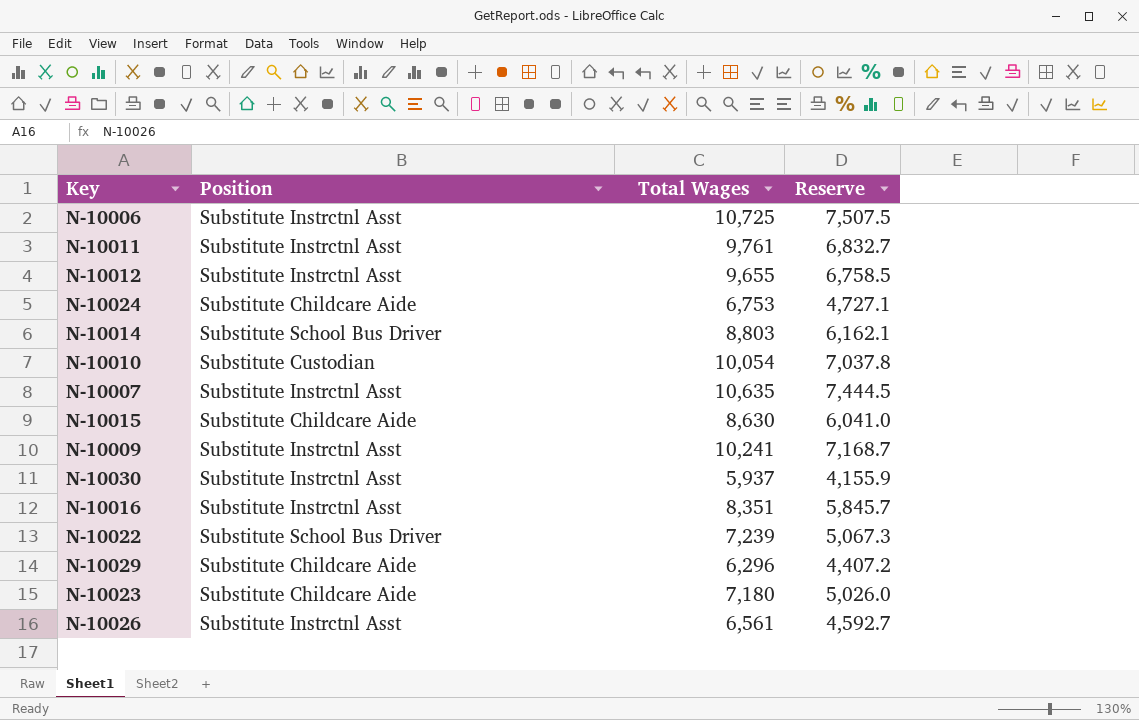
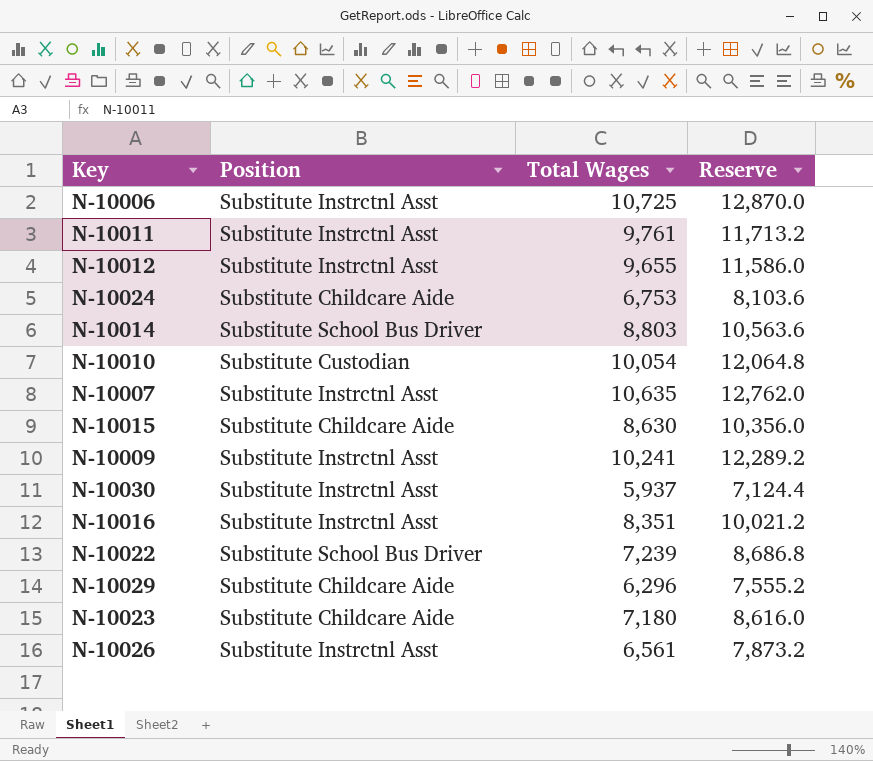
column Reserve | formula: [Total Wages] * 0.7 -> [Total Wages] * 1.2

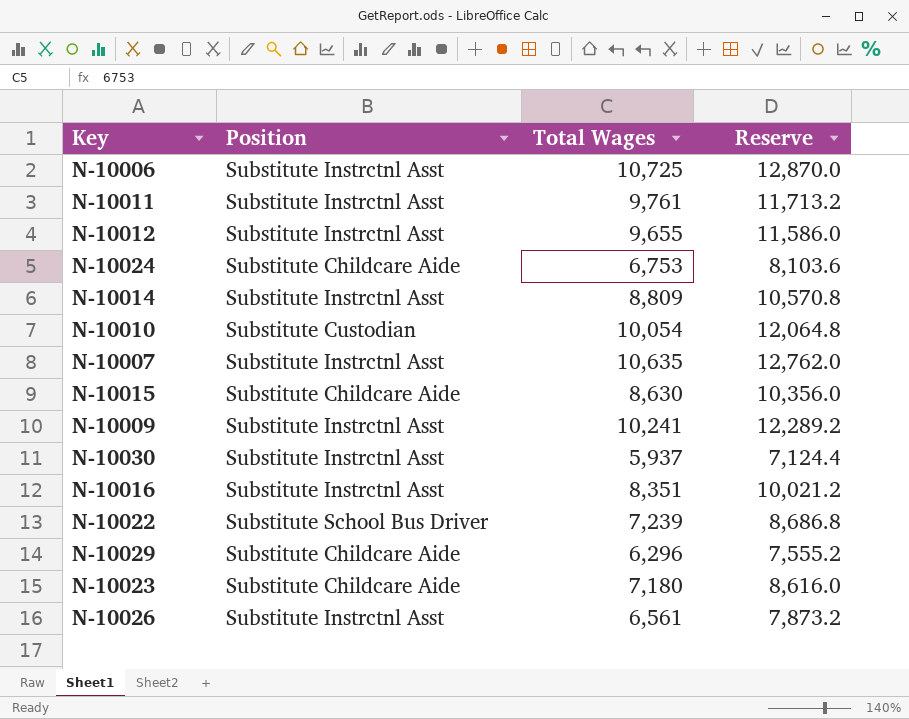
N-10014 | Position: Substitute School Bus Driver -> Substitute Instrctnl Asst
N-10014 | Total Wages: 8,803 -> 8,809
N-10014 | Reserve: 10,563.6 -> 10,570.8

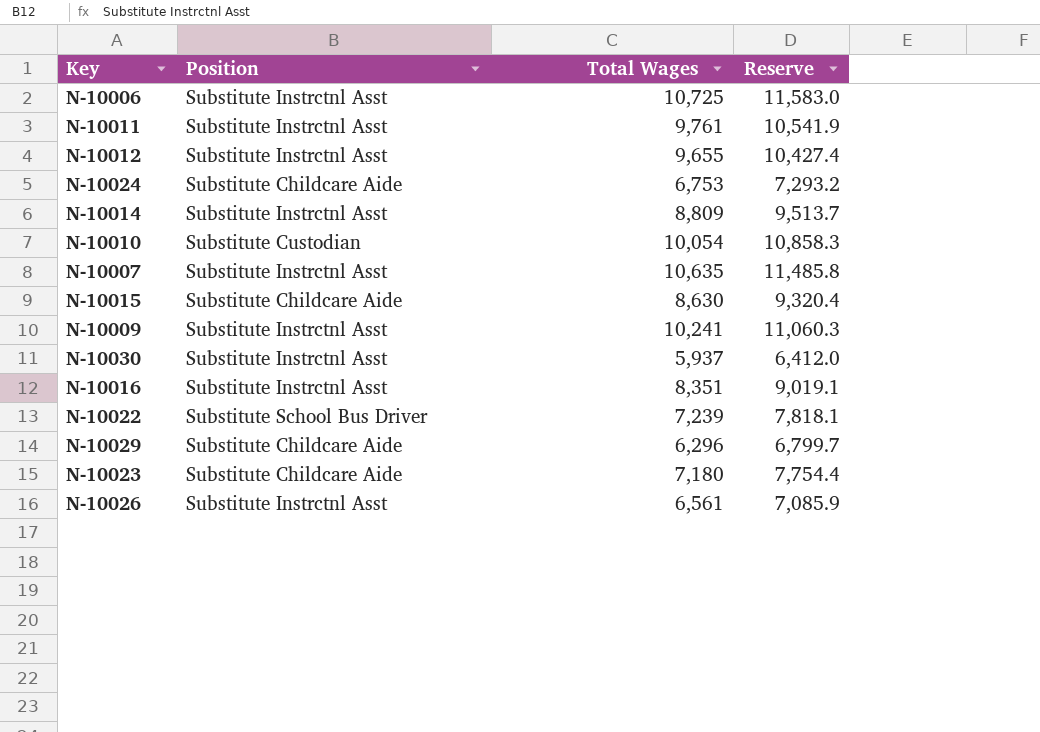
column Reserve | formula: [Total Wages] * 1.2 -> [Total Wages] * 1.08

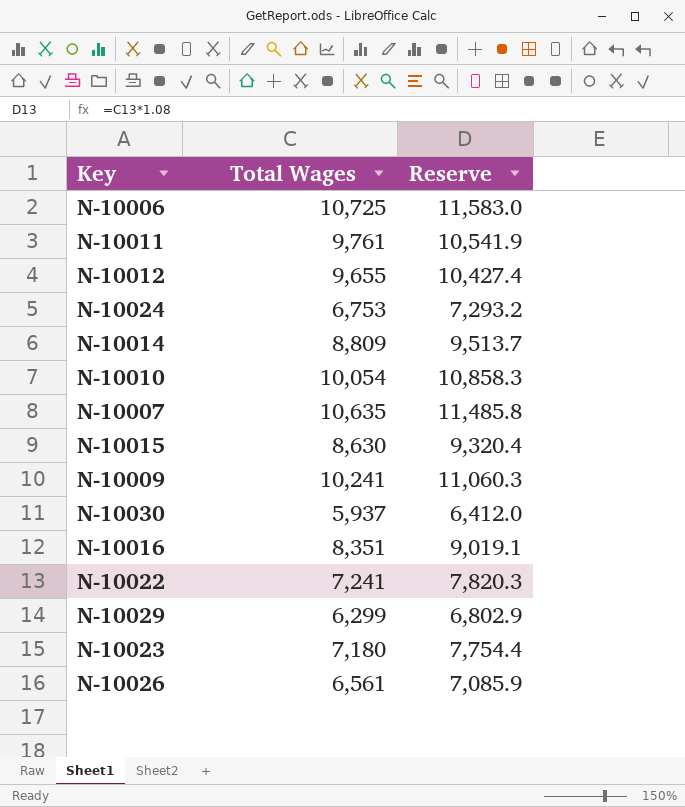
column Position | position: 2 -> none
N-10022 | Total Wages: 7,239 -> 7,241
N-10022 | Reserve: 7,818.1 -> 7,820.3
N-10029 | Total Wages: 6,296 -> 6,299
N-10029 | Reserve: 6,799.7 -> 6,802.9

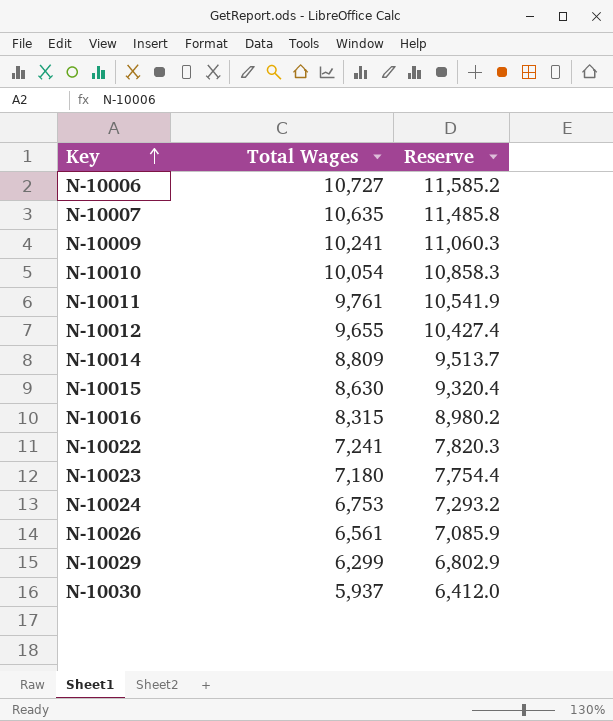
row order: none -> Key ascending
N-10006 | Total Wages: 10,725 -> 10,727
N-10006 | Reserve: 11,583.0 -> 11,585.2
N-10016 | Total Wages: 8,351 -> 8,315
N-10016 | Reserve: 9,019.1 -> 8,980.2

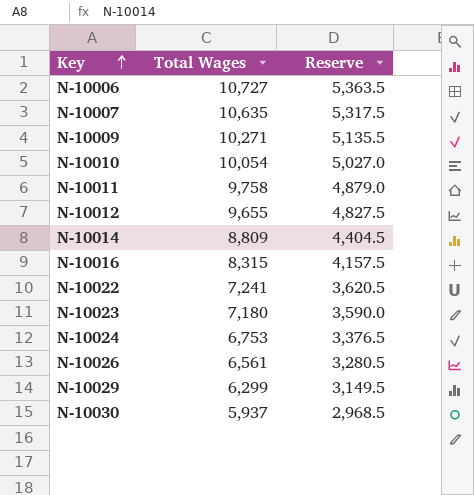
column Reserve | formula: [Total Wages] * 1.08 -> [Total Wages] * 0.5
row N-10015: 8,630 | 9,320.4 -> none
N-10009 | Total Wages: 10,241 -> 10,271
N-10011 | Total Wages: 9,761 -> 9,758

